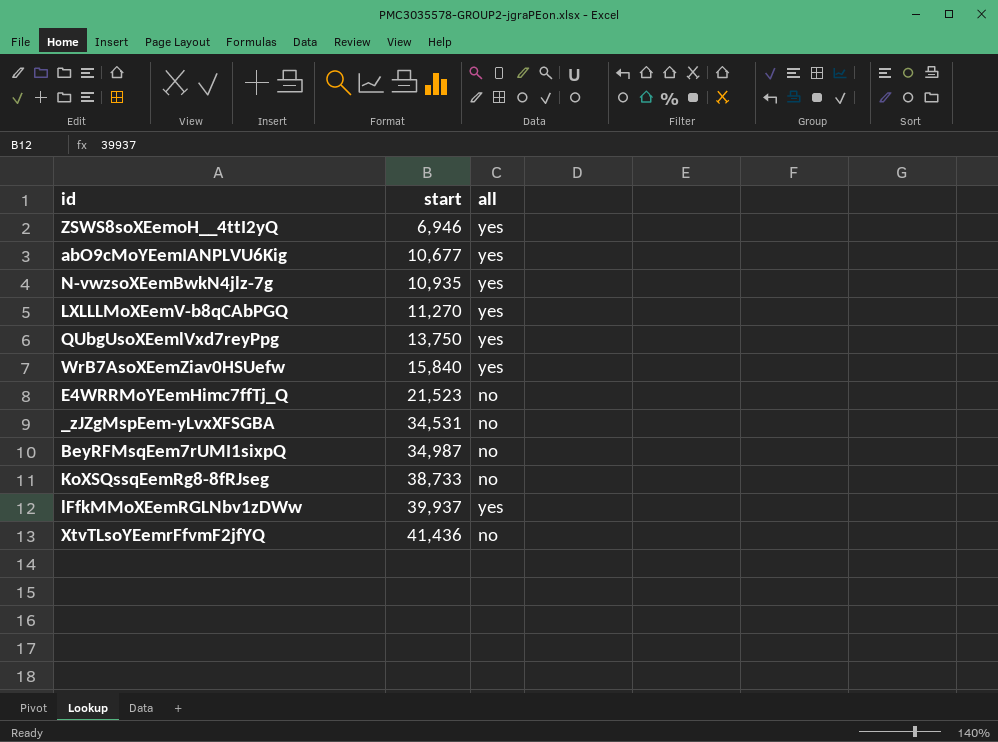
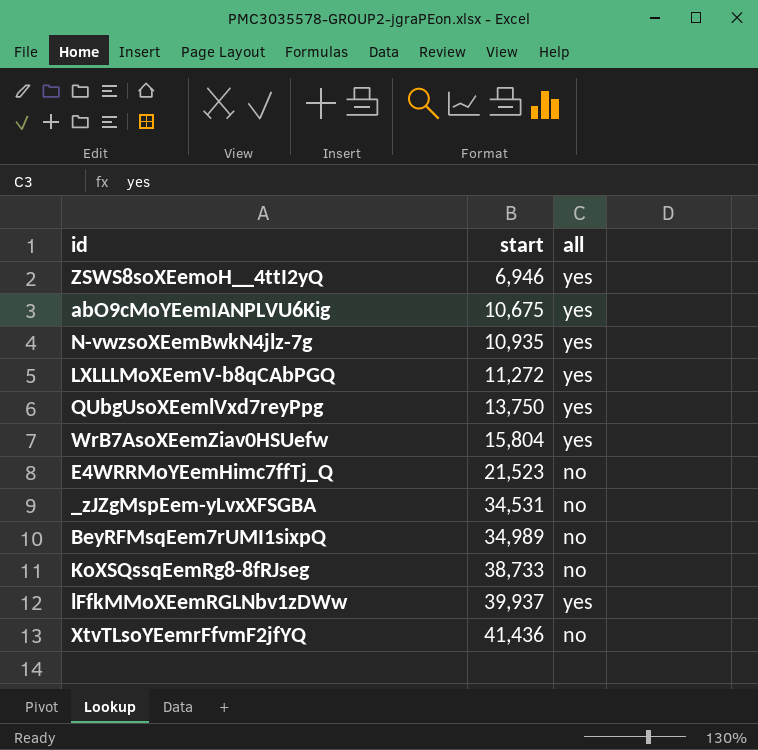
abO9cMoYEemIANPLVU6Kig | start: 10,677 -> 10,675
LXLLLMoXEemV-b8qCAbPGQ | start: 11,270 -> 11,272
WrB7AsoXEemZiav0HSUefw | start: 15,840 -> 15,804
BeyRFMsqEem7rUMI1sixpQ | start: 34,987 -> 34,989

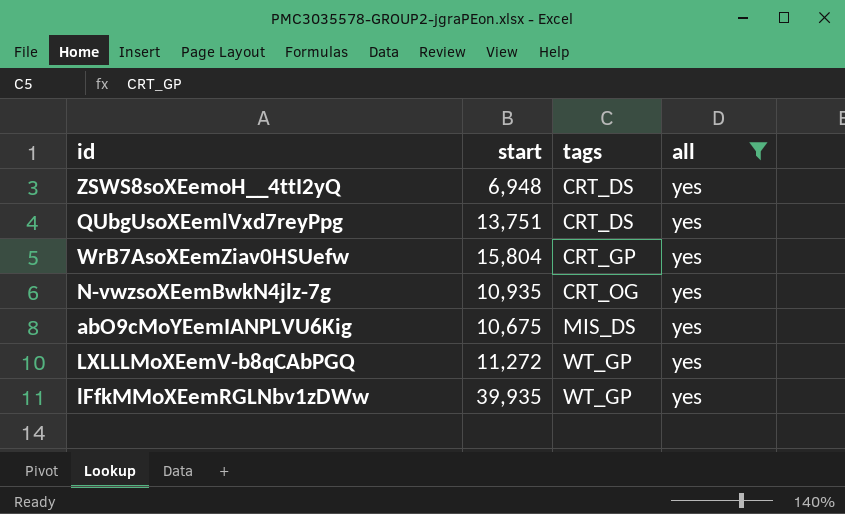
filter: none -> all = yes
row order: start ascending -> tags ascending
column tags | position: none -> 3
ZSWS8soXEemoH__4ttI2yQ | start: 6,946 -> 6,948
QUbgUsoXEemlVxd7reyPpg | start: 13,750 -> 13,751
lFfkMMoXEemRGLNbv1zDWw | start: 39,937 -> 39,935

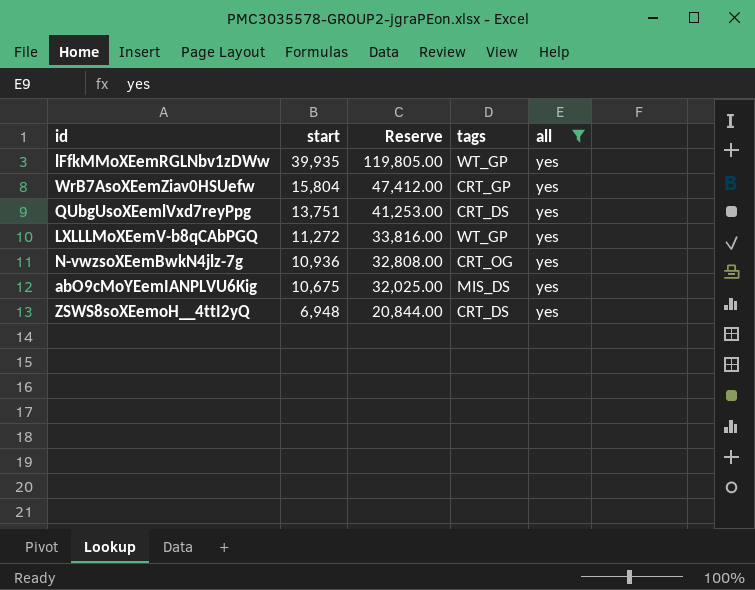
row order: tags ascending -> start descending
column Reserve | formula: none -> [start] * 3
N-vwzsoXEemBwkN4jlz-7g | start: 10,935 -> 10,936

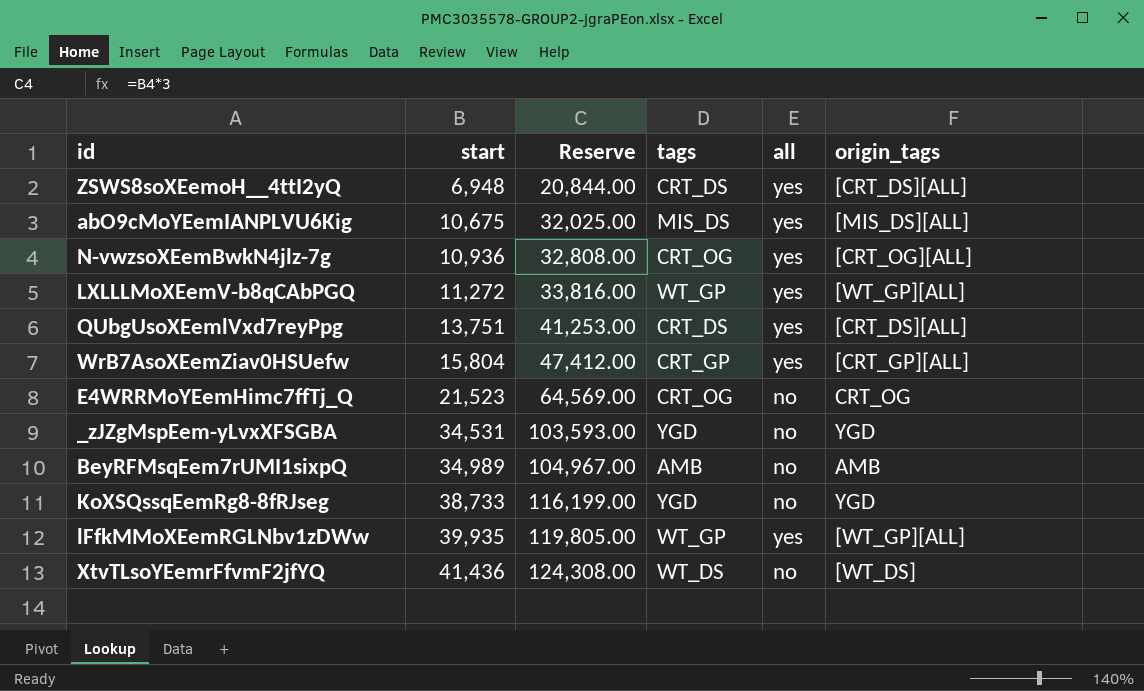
filter: all = yes -> none
row order: start descending -> start ascending
column origin_tags | position: none -> 6

